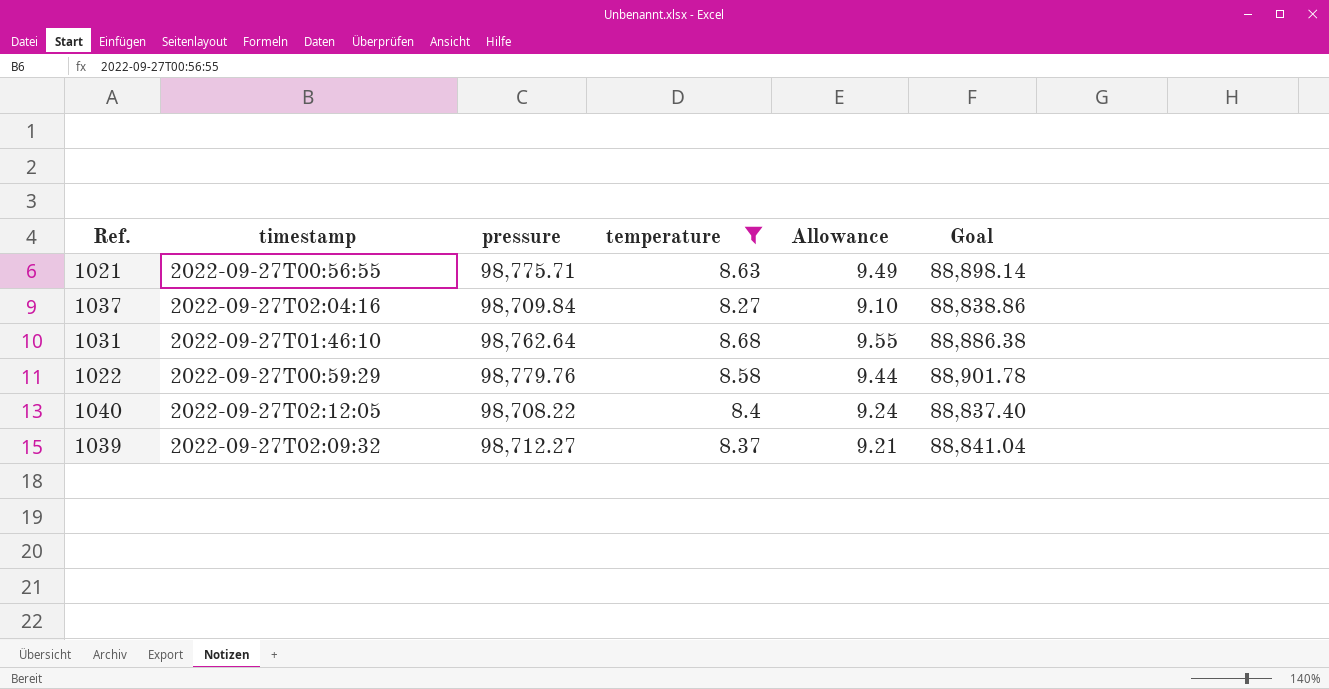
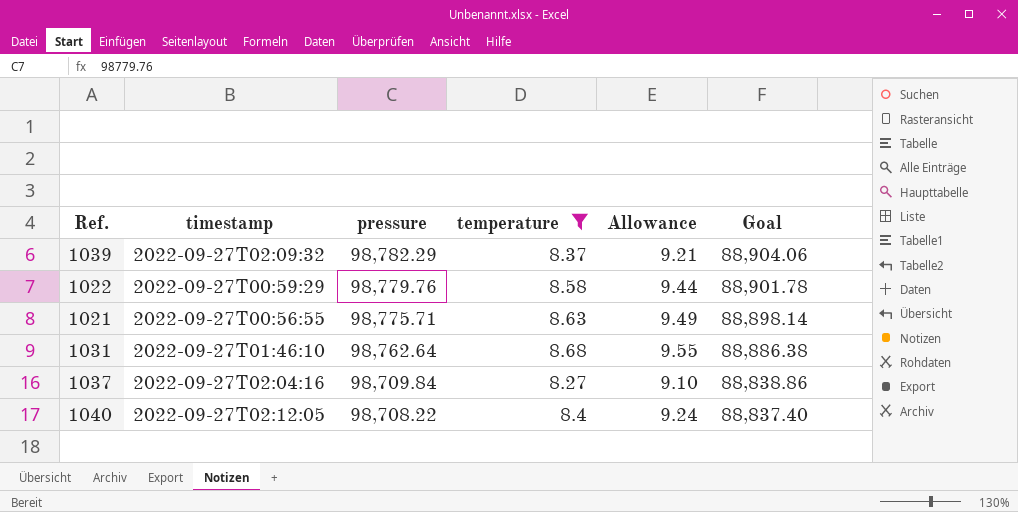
row order: none -> pressure descending
1039 | pressure: 98,712.27 -> 98,782.29
1039 | Goal: 88,841.04 -> 88,904.06

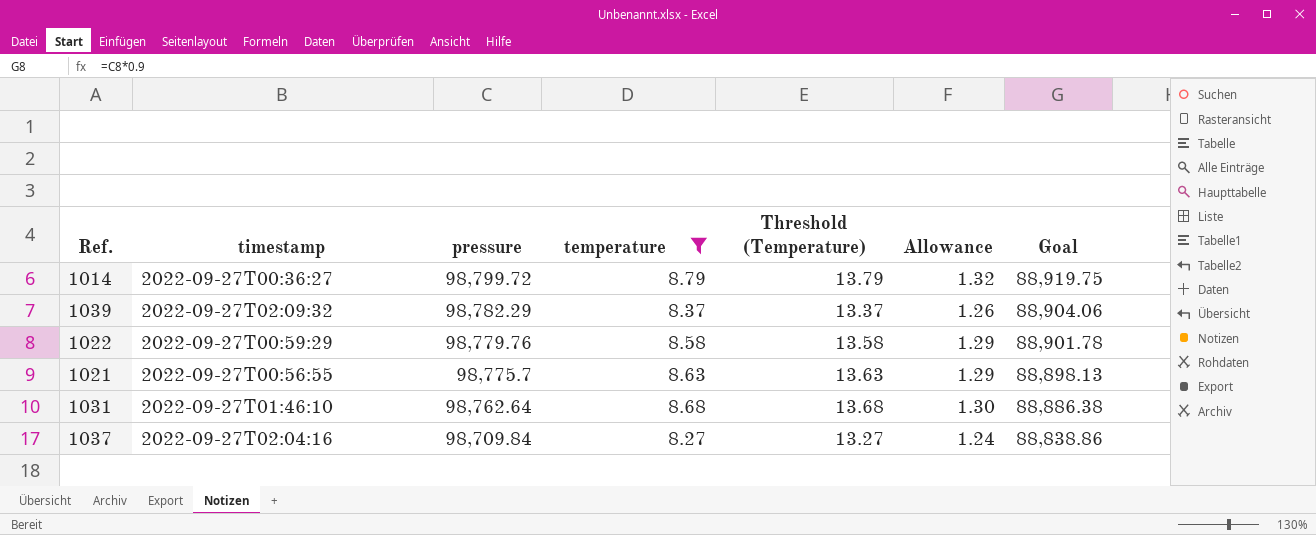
column Threshold (Temperature) | formula: none -> [temperature] + 5
column Allowance | formula: [temperature] * 1.1 -> [temperature] * 0.15
row 1040: 2022-09-27T02:12:05 | 98,708.22 | 8.4 | 9.24 | 88,837.40 -> none
row 1014: none -> 2022-09-27T00:36:27 | 98,799.72 | 8.79 | 13.79 | 1.32 | 88,919.75
1021 | pressure: 98,775.71 -> 98,775.7
1021 | Goal: 88,898.14 -> 88,898.13

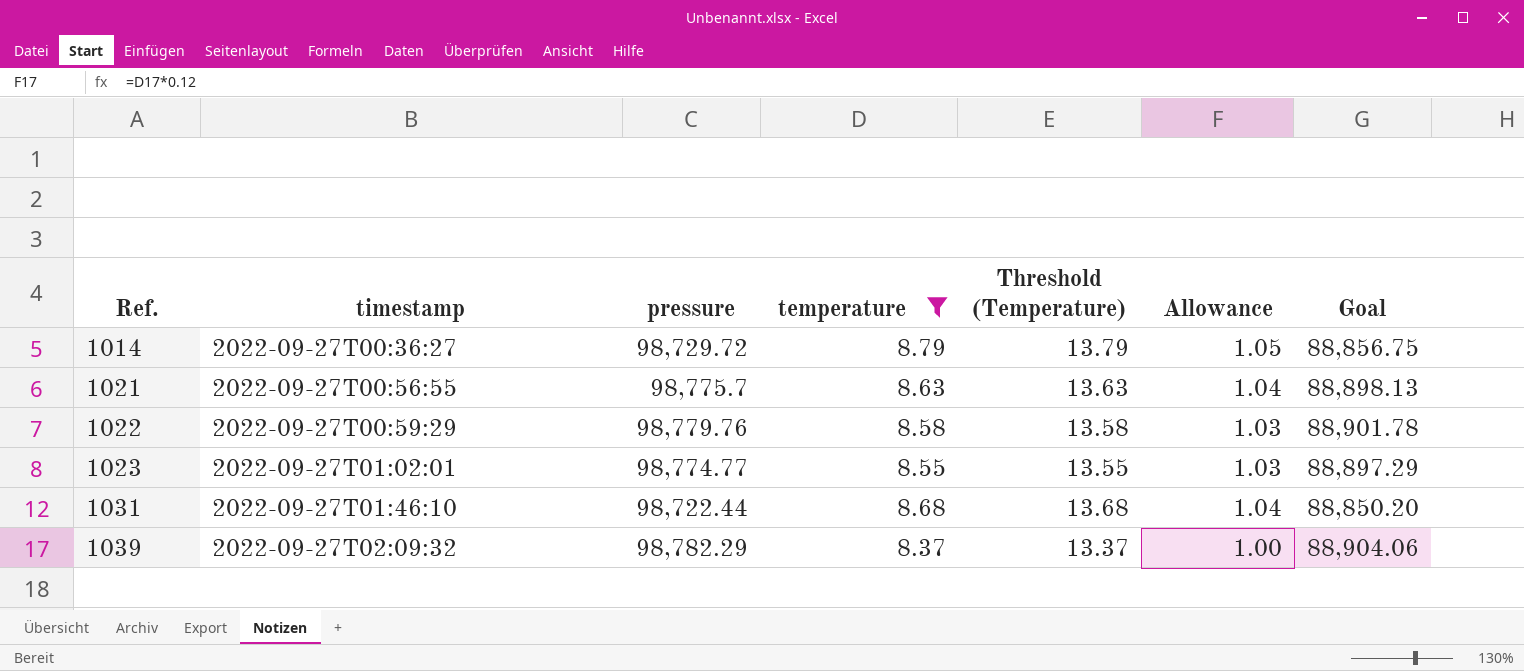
row order: pressure descending -> Ref. ascending
column Allowance | formula: [temperature] * 0.15 -> [temperature] * 0.12
row 1037: 2022-09-27T02:04:16 | 98,709.84 | 8.27 | 13.27 | 1.24 | 88,838.86 -> none
1014 | pressure: 98,799.72 -> 98,729.72
1014 | Goal: 88,919.75 -> 88,856.75
row 1023: none -> 2022-09-27T01:02:01 | 98,774.77 | 8.55 | 13.55 | 1.03 | 88,897.29
1031 | pressure: 98,762.64 -> 98,722.44
1031 | Goal: 88,886.38 -> 88,850.20

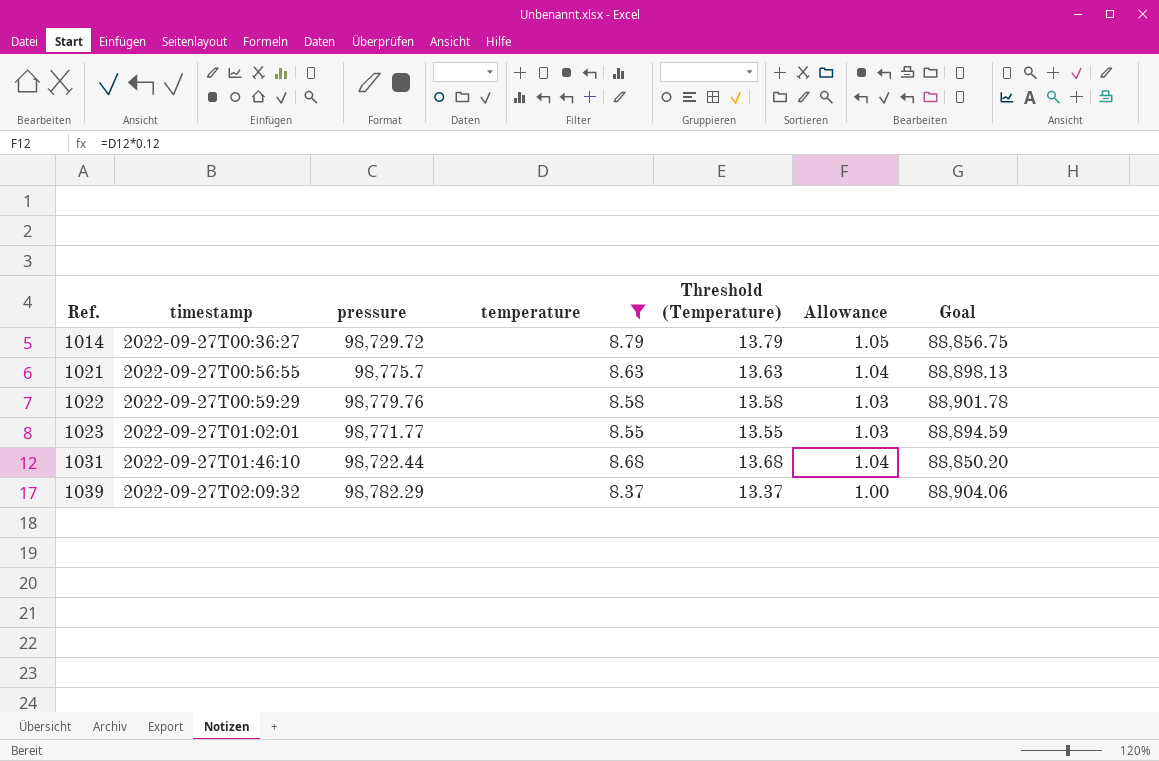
1023 | pressure: 98,774.77 -> 98,771.77
1023 | Goal: 88,897.29 -> 88,894.59

